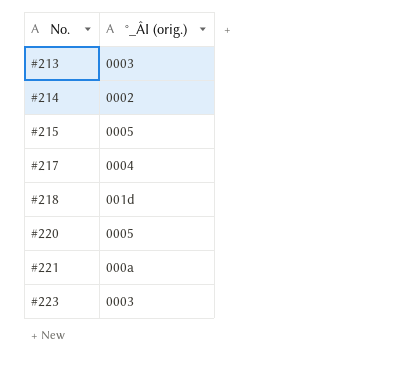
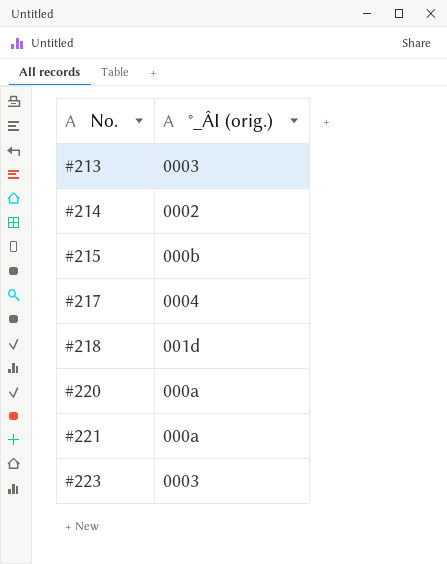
#215 | °_ÂI (orig.): 0005 -> 000b
#220 | °_ÂI (orig.): 0005 -> 000a

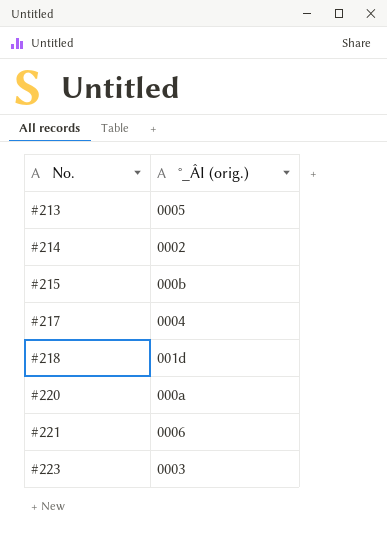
#213 | °_ÂI (orig.): 0003 -> 0005
#221 | °_ÂI (orig.): 000a -> 0006

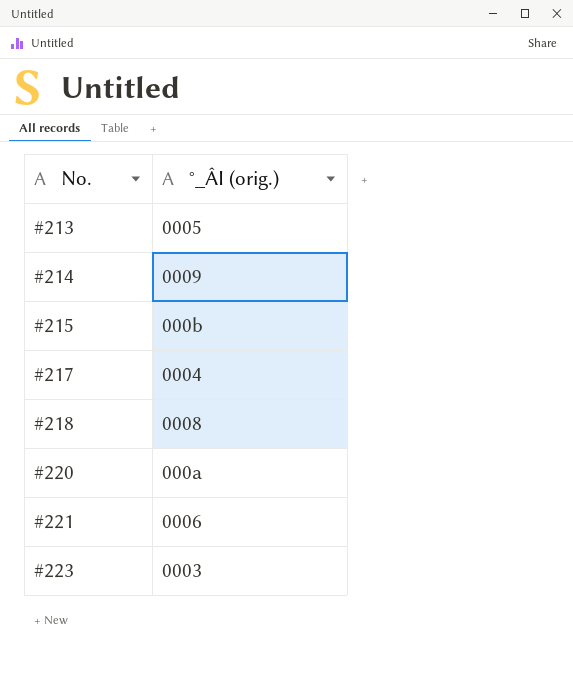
#214 | °_ÂI (orig.): 0002 -> 0009
#218 | °_ÂI (orig.): 001d -> 0008

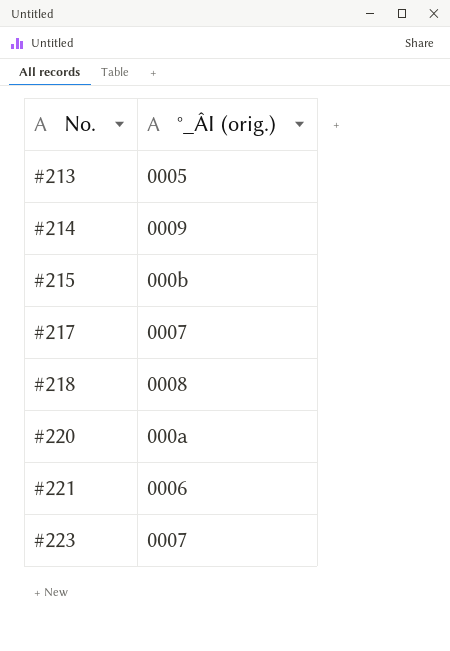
#217 | °_ÂI (orig.): 0004 -> 0007
#223 | °_ÂI (orig.): 0003 -> 0007

